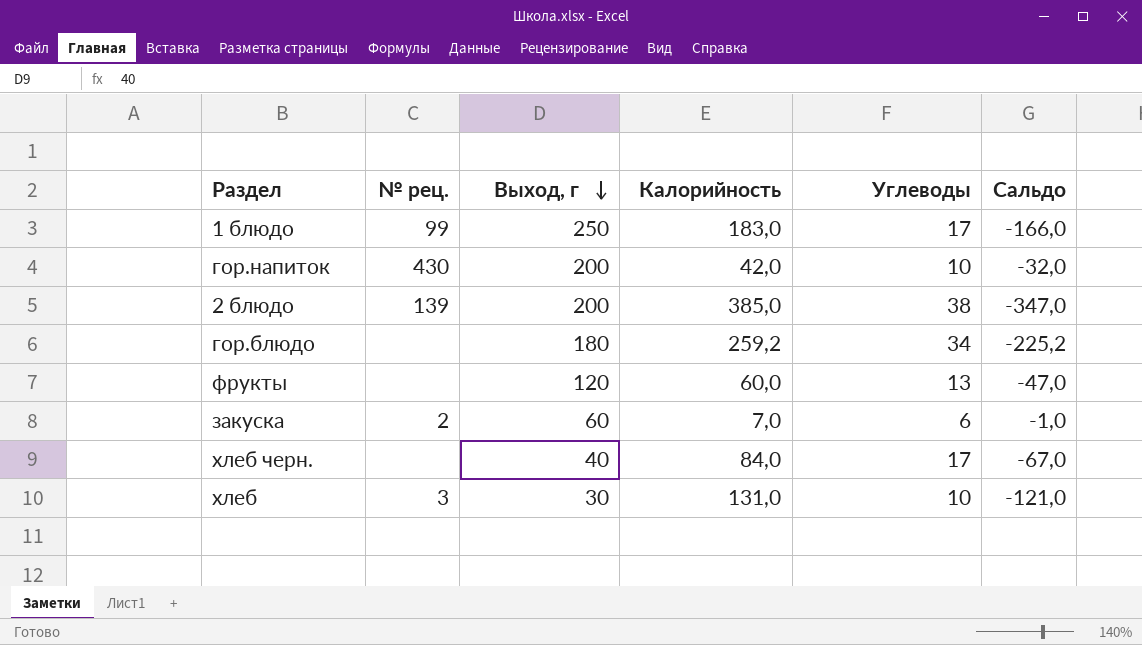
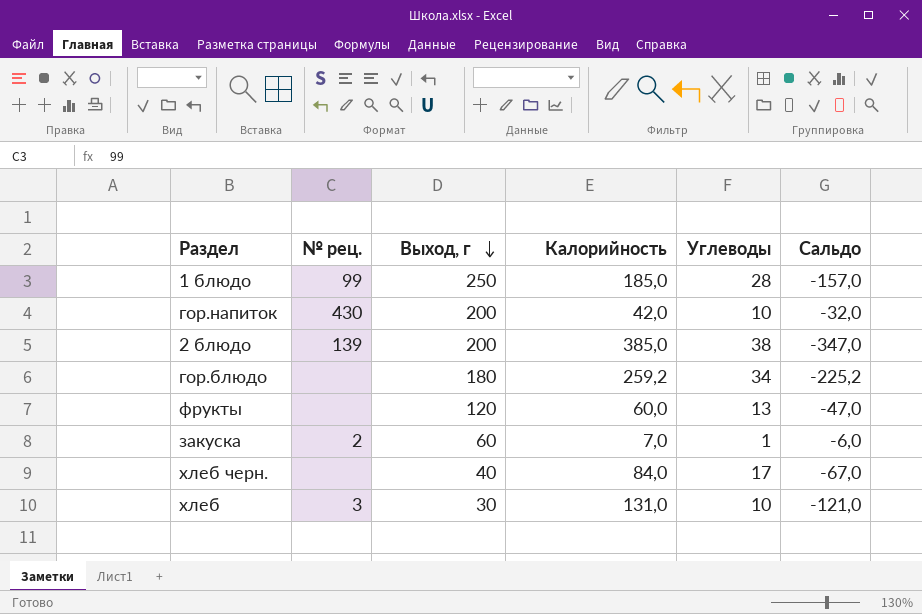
1 блюдо | Калорийность: 183,0 -> 185,0
1 блюдо | Углеводы: 17 -> 28
1 блюдо | Сальдо: -166,0 -> -157,0
закуска | Углеводы: 6 -> 1
закуска | Сальдо: -1,0 -> -6,0

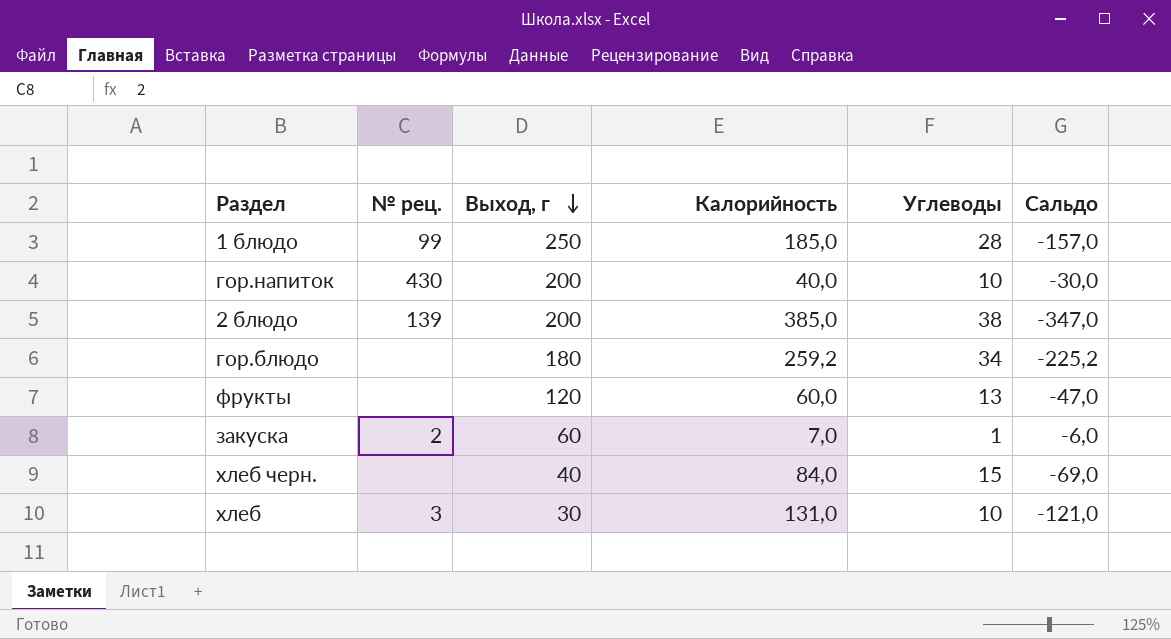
гор.напиток | Калорийность: 42,0 -> 40,0
гор.напиток | Сальдо: -32,0 -> -30,0
хлеб черн. | Углеводы: 17 -> 15
хлеб черн. | Сальдо: -67,0 -> -69,0

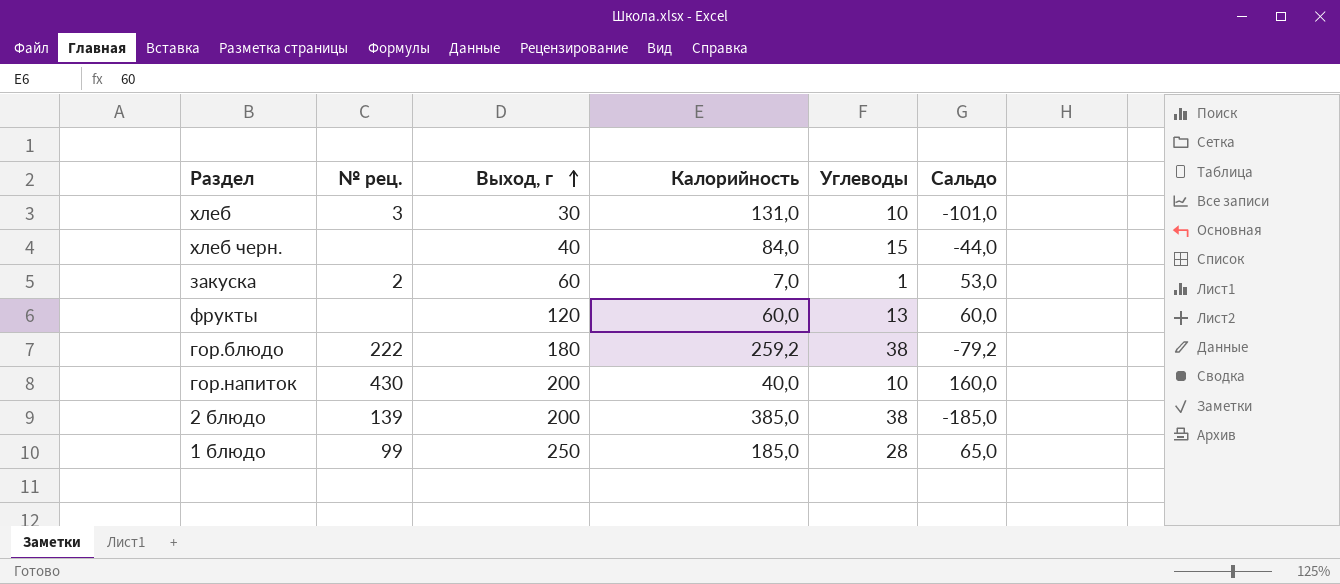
row order: Выход, г descending -> Выход, г ascending
column Сальдо | formula: [Углеводы] - [Калорийность] -> [Выход, г] - [Калорийность]
гор.блюдо | № рец.: none -> 222
гор.блюдо | Углеводы: 34 -> 38

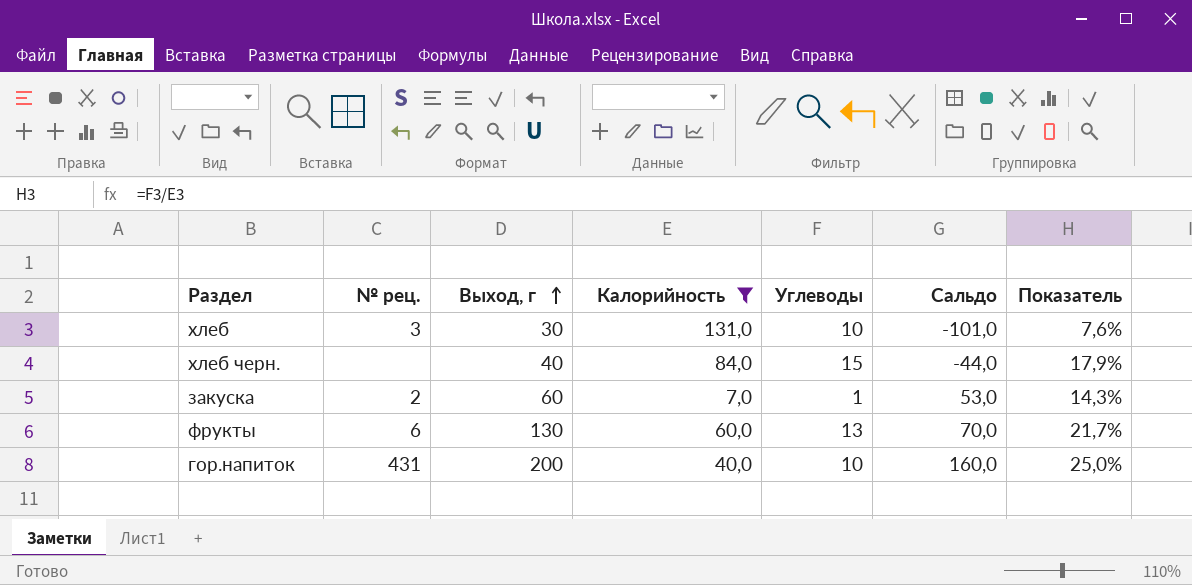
filter: none -> Калорийность <= 131,0
column Показатель | formula: none -> [Углеводы] / [Калорийность]
фрукты | № рец.: none -> 6
фрукты | Выход, г: 120 -> 130
фрукты | Сальдо: 60,0 -> 70,0
гор.напиток | № рец.: 430 -> 431

